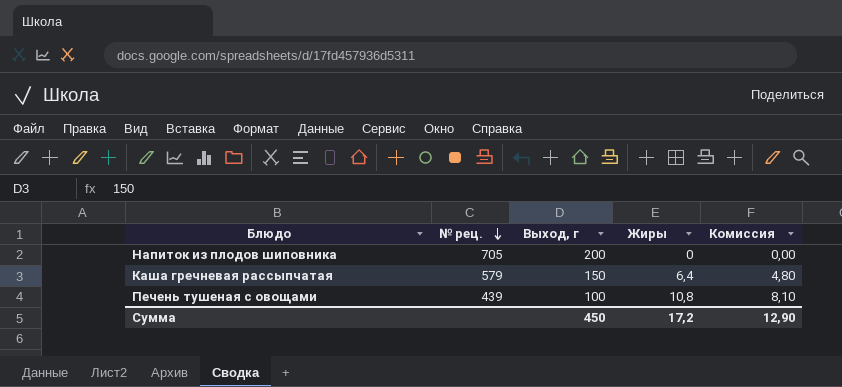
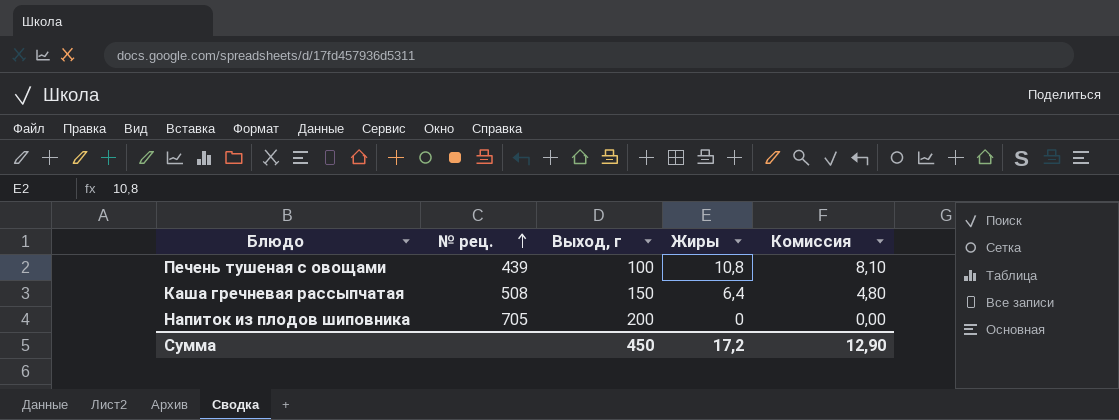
row order: № рец. descending -> № рец. ascending
Каша гречневая рассыпчатая | № рец.: 579 -> 508

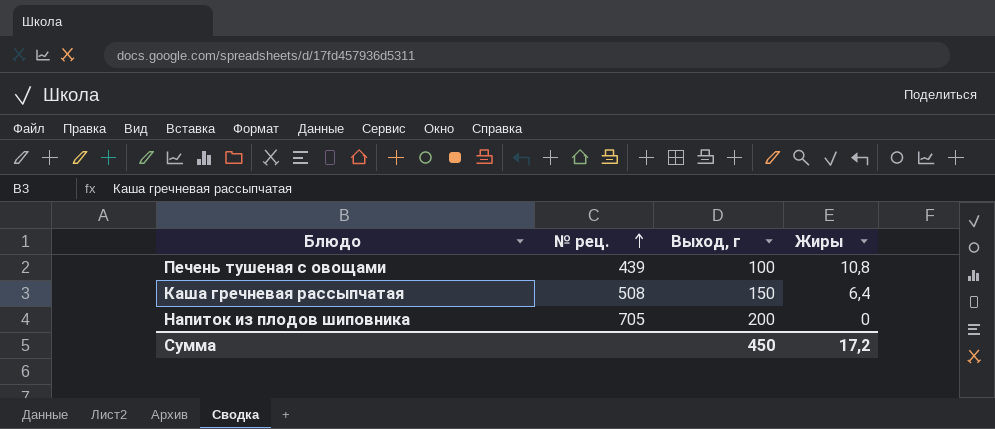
column Комиссия | formula: [Жиры] * 0,75 -> none

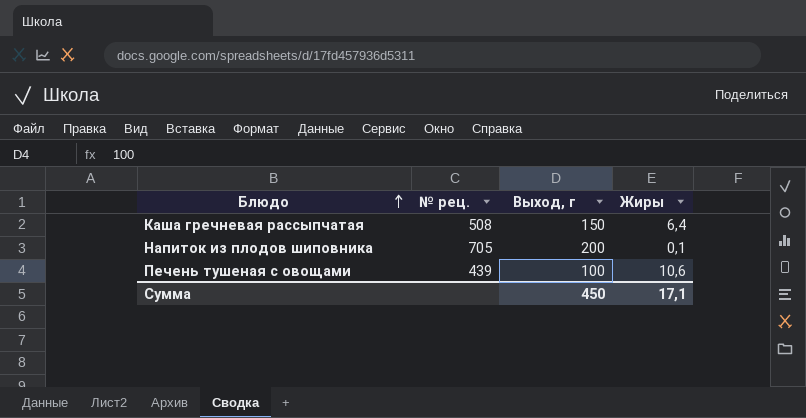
row order: № рец. ascending -> Блюдо ascending
Напиток из плодов шиповника | Жиры: 0 -> 0,1
Печень тушеная с овощами | Жиры: 10,8 -> 10,6
Сумма | Жиры: 17,2 -> 17,1

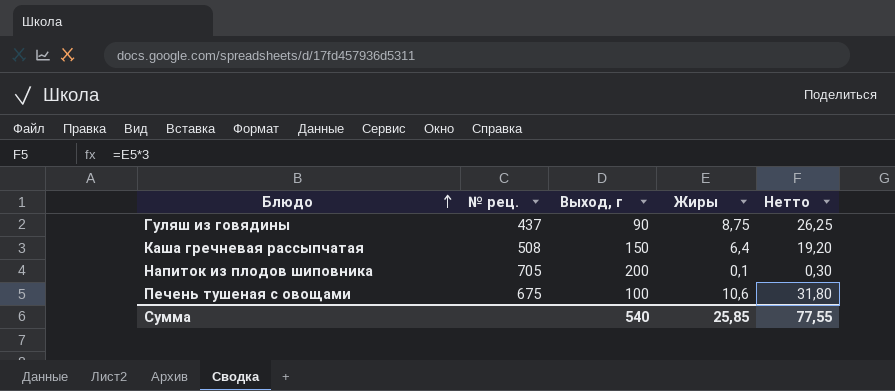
column Нетто | formula: none -> [Жиры] * 3
row Гуляш из говядины: none -> 437 | 90 | 8,75 | 26,25
Печень тушеная с овощами | № рец.: 439 -> 675
Сумма | Выход, г: 450 -> 540
Сумма | Жиры: 17,1 -> 25,85

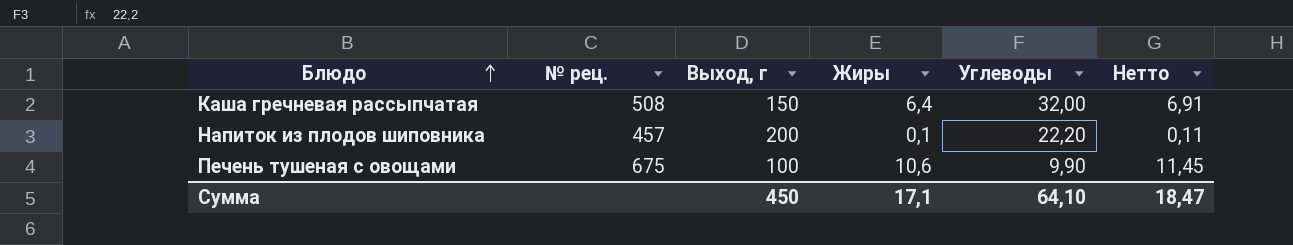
column Углеводы | position: none -> 5
column Нетто | formula: [Жиры] * 3 -> [Жиры] * 1,08
row Гуляш из говядины: 437 | 90 | 8,75 | 26,25 -> none
Напиток из плодов шиповника | № рец.: 705 -> 457
Сумма | Выход, г: 540 -> 450
Сумма | Жиры: 25,85 -> 17,1
Сумма | Нетто: 77,55 -> 18,47

